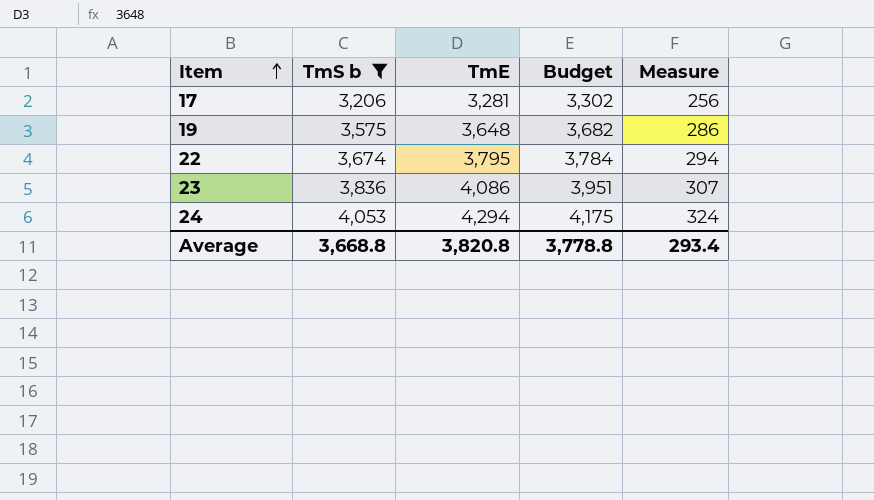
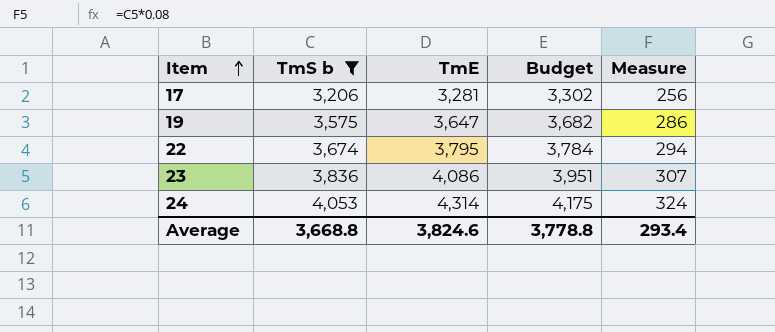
19 | TmE: 3,648 -> 3,647
24 | TmE: 4,294 -> 4,314
Average | TmE: 3,820.8 -> 3,824.6

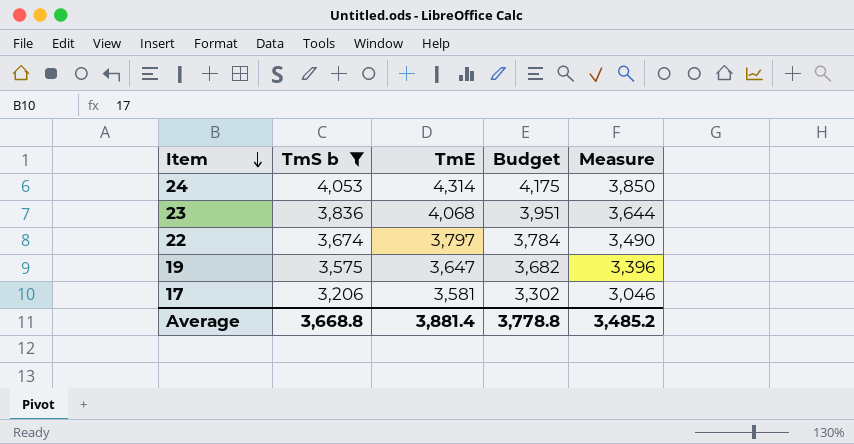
row order: Item ascending -> Item descending
column Measure | formula: [TmS b] * 0.08 -> [TmS b] * 0.95
23 | TmE: 4,086 -> 4,068
22 | TmE: 3,795 -> 3,797
17 | TmE: 3,281 -> 3,581
Average | TmE: 3,824.6 -> 3,881.4
Average | Measure: 293.4 -> 3,485.2

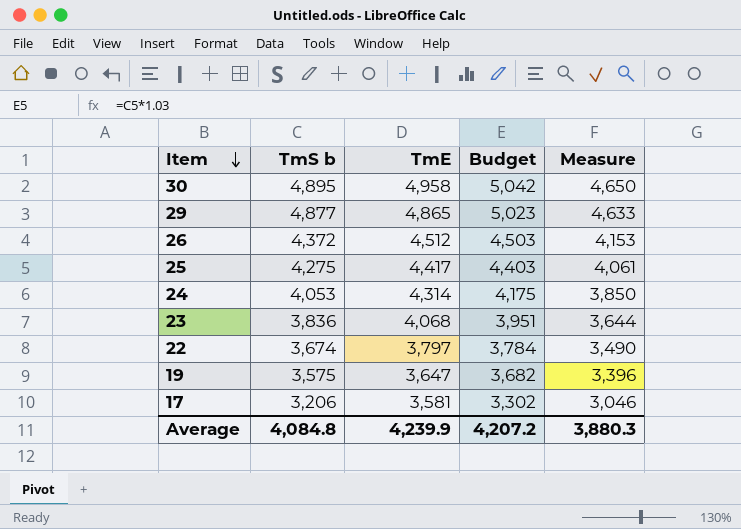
filter: TmS b <= 4,053 -> none
Average | TmS b: 3,668.8 -> 4,084.8
Average | TmE: 3,881.4 -> 4,239.9
Average | Budget: 3,778.8 -> 4,207.2
Average | Measure: 3,485.2 -> 3,880.3

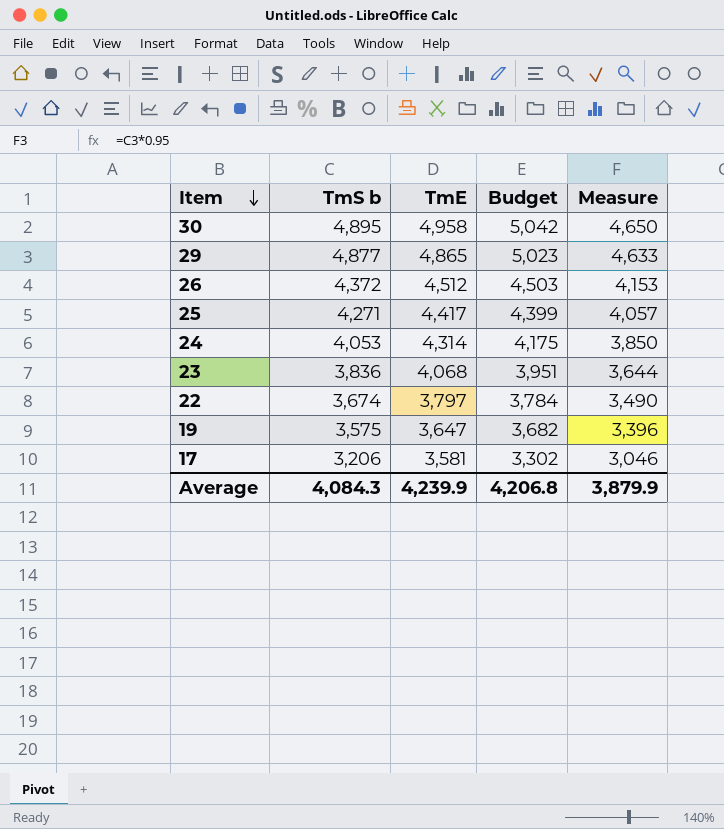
25 | TmS b: 4,275 -> 4,271
25 | Budget: 4,403 -> 4,399
25 | Measure: 4,061 -> 4,057
Average | TmS b: 4,084.8 -> 4,084.3
Average | Budget: 4,207.2 -> 4,206.8
Average | Measure: 3,880.3 -> 3,879.9

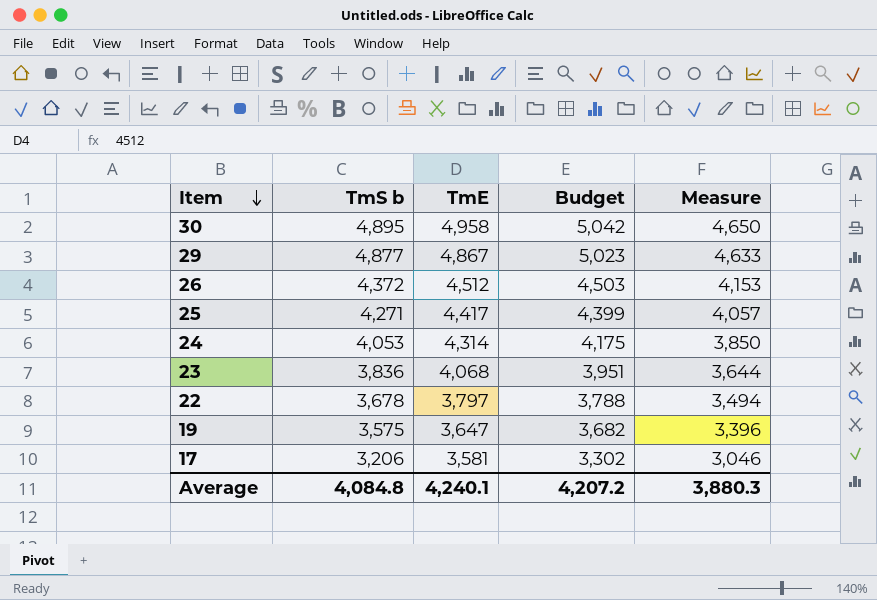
29 | TmE: 4,865 -> 4,867
22 | TmS b: 3,674 -> 3,678
22 | Budget: 3,784 -> 3,788
22 | Measure: 3,490 -> 3,494
Average | TmS b: 4,084.3 -> 4,084.8
Average | TmE: 4,239.9 -> 4,240.1
Average | Budget: 4,206.8 -> 4,207.2
Average | Measure: 3,879.9 -> 3,880.3

